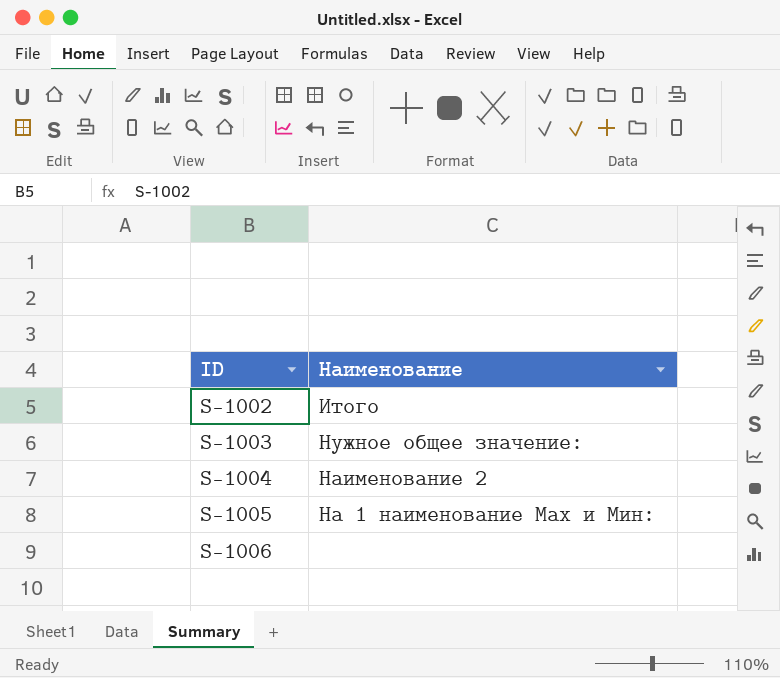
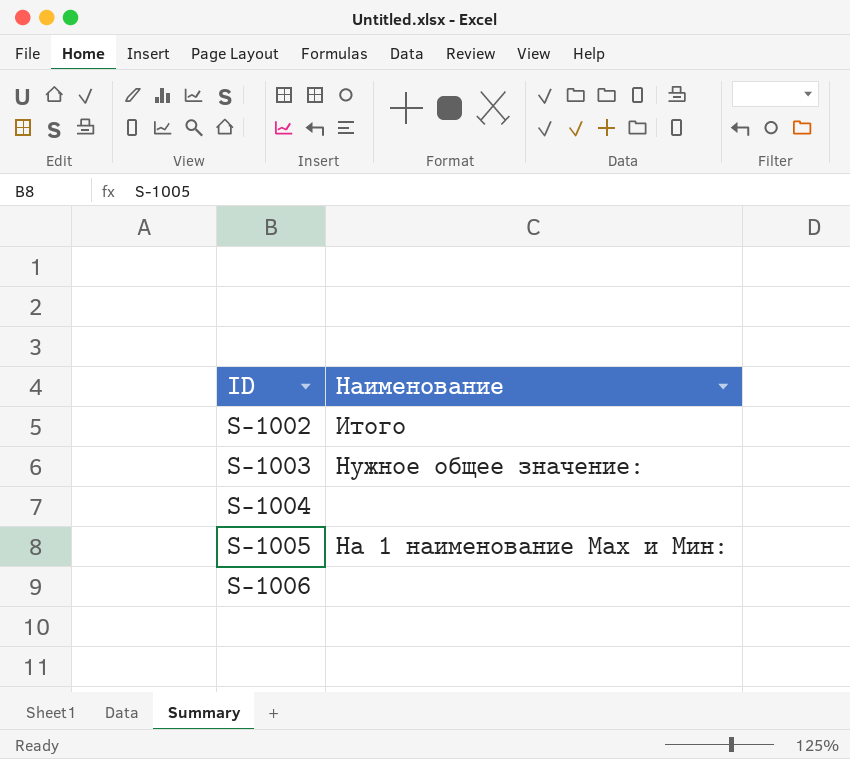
S-1004 | Наименование: Наименование 2 -> none

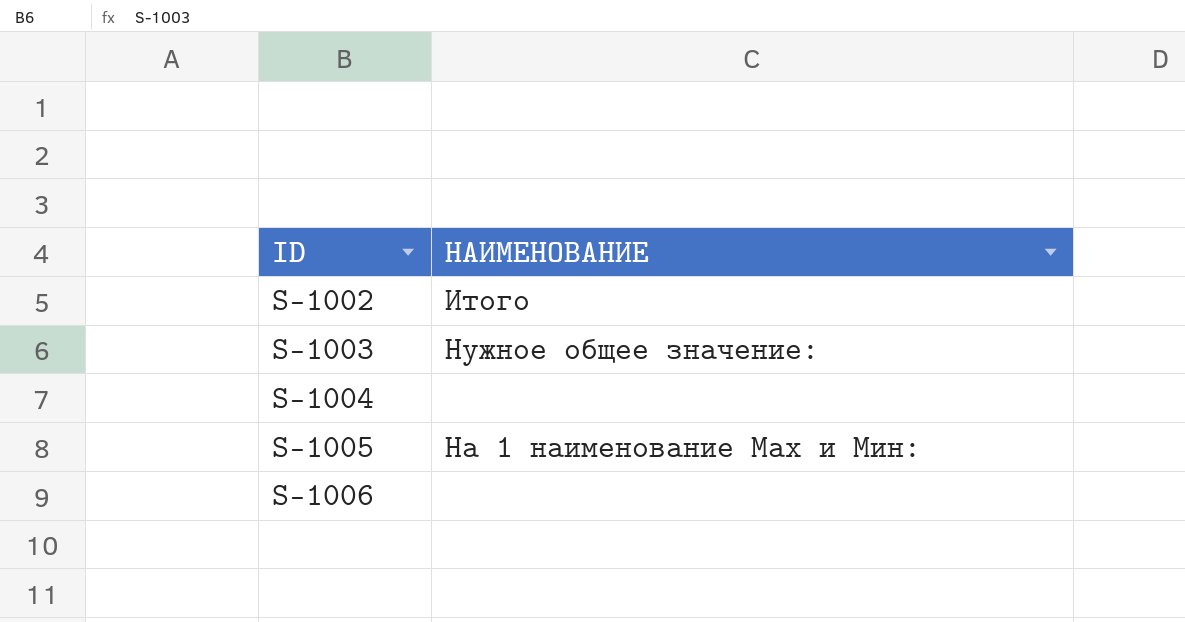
column name: Наименование -> НАИМЕНОВАНИЕ

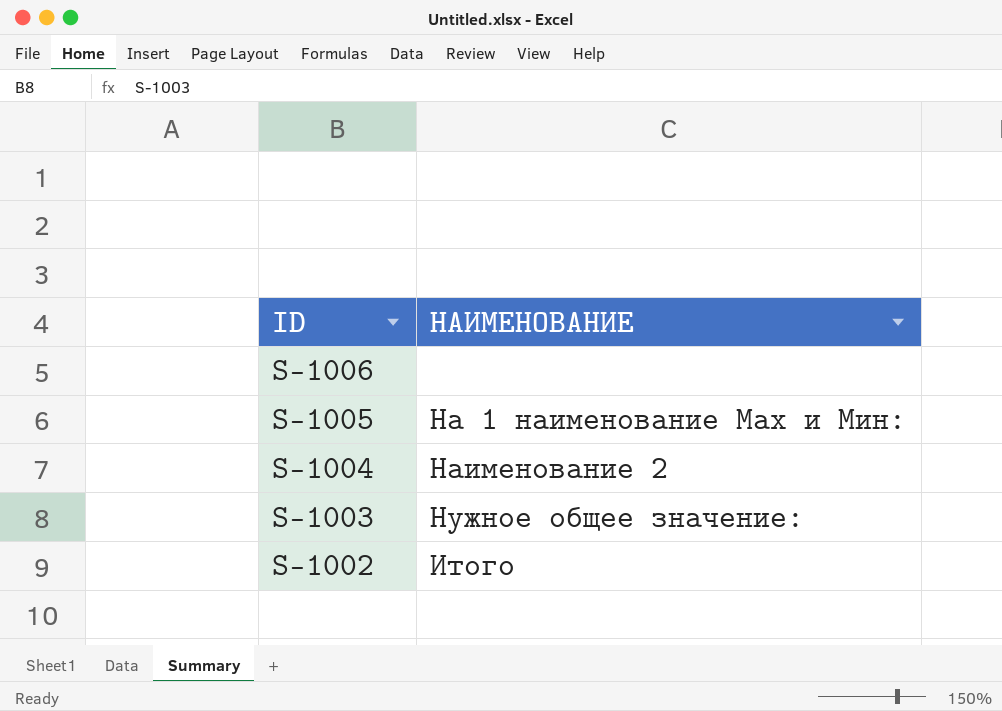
row order: ID ascending -> ID descending
S-1004 | НАИМЕНОВАНИЕ: none -> Наименование 2

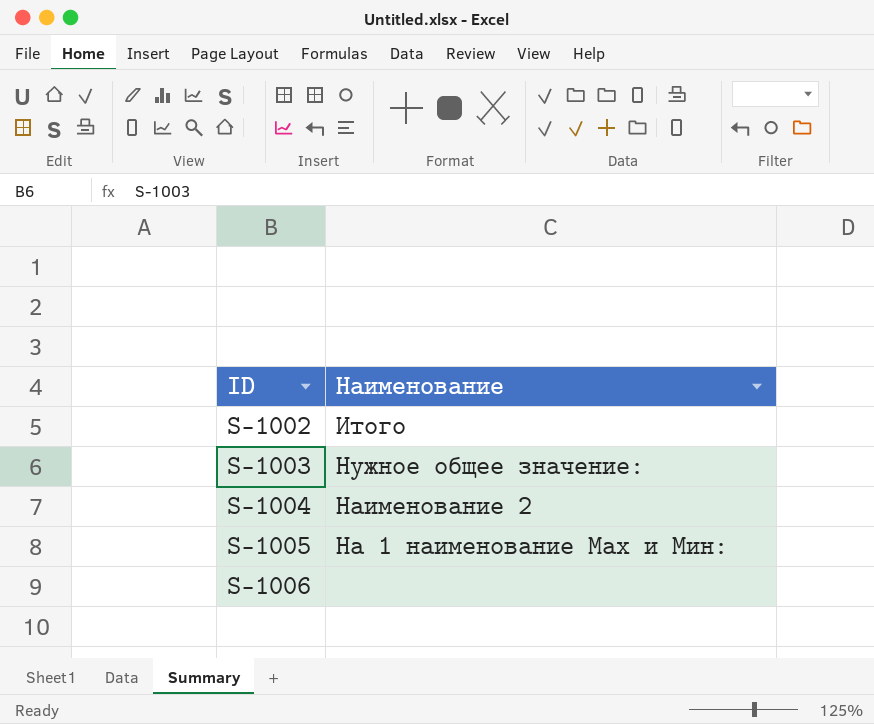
row order: ID descending -> ID ascending
column name: НАИМЕНОВАНИЕ -> Наименование

